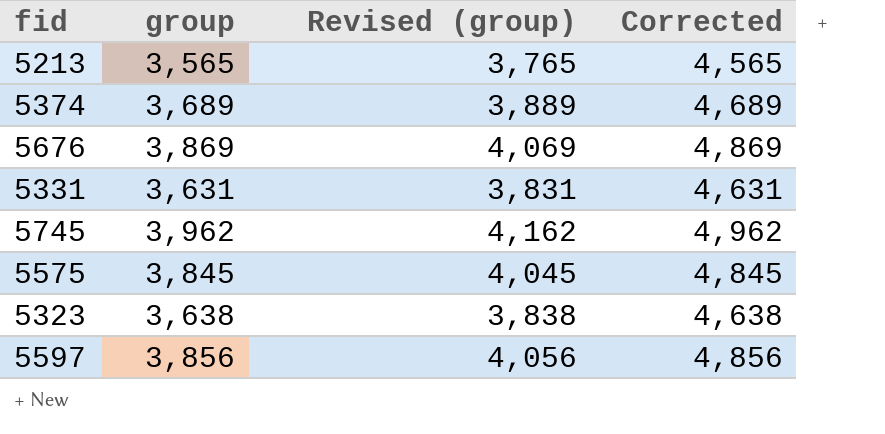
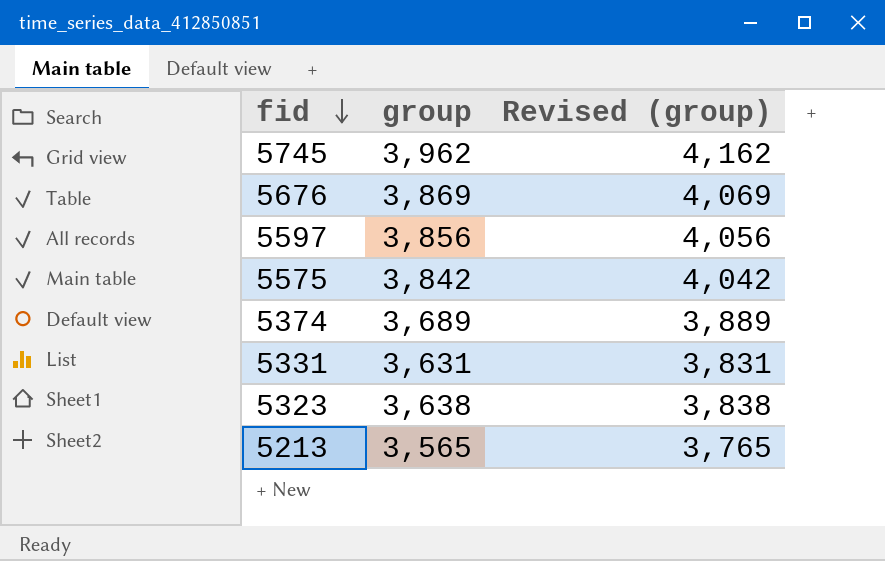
row order: none -> fid descending
column Corrected | formula: [group] + 1000 -> none
5575 | group: 3,845 -> 3,842
5575 | Revised (group): 4,045 -> 4,042

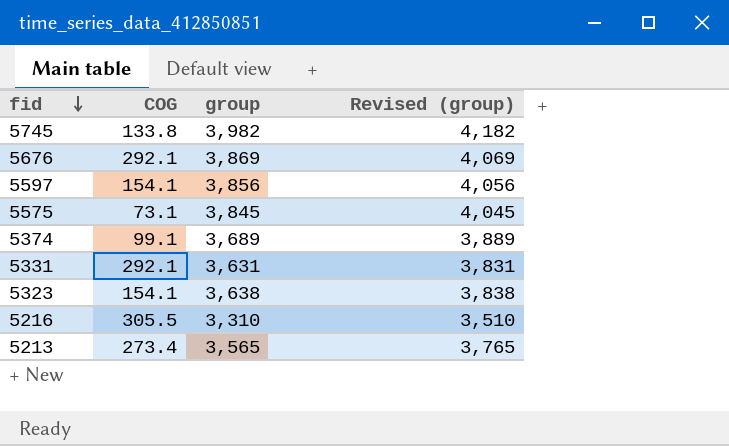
column COG | position: none -> 2
5745 | group: 3,962 -> 3,982
5745 | Revised (group): 4,162 -> 4,182
5575 | group: 3,842 -> 3,845
5575 | Revised (group): 4,042 -> 4,045
row 5216: none -> 305.5 | 3,310 | 3,510

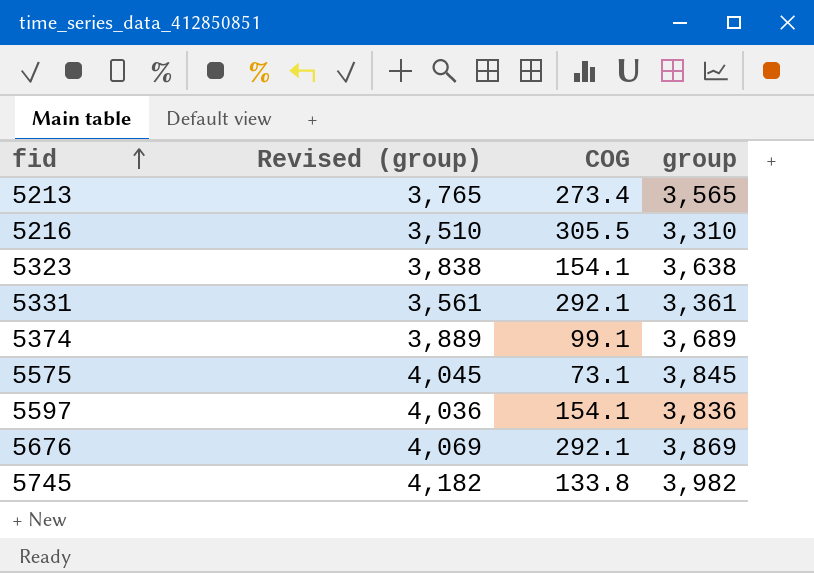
row order: fid descending -> fid ascending
column Revised (group) | position: 4 -> 2
5331 | Revised (group): 3,831 -> 3,561
5331 | group: 3,631 -> 3,361
5597 | Revised (group): 4,056 -> 4,036
5597 | group: 3,856 -> 3,836

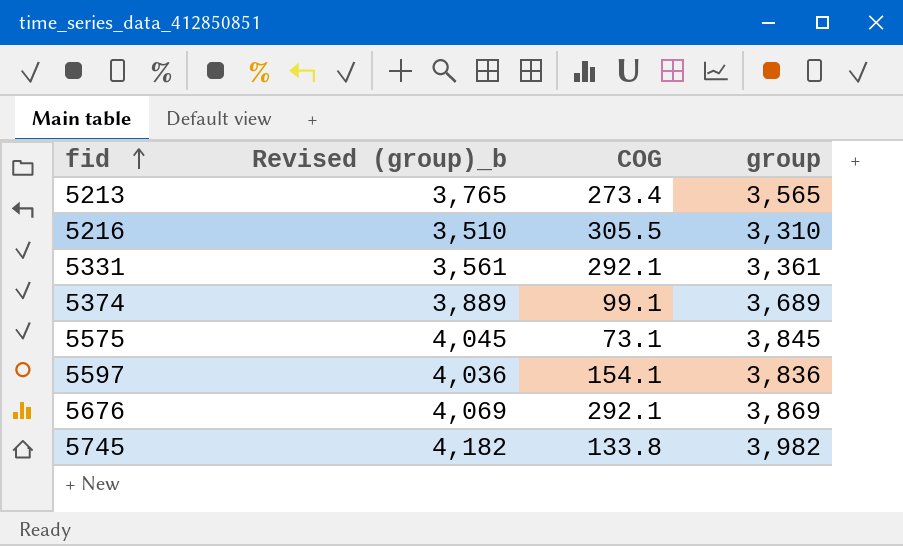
column name: Revised (group) -> Revised (group)_b
row 5323: 3,838 | 154.1 | 3,638 -> none

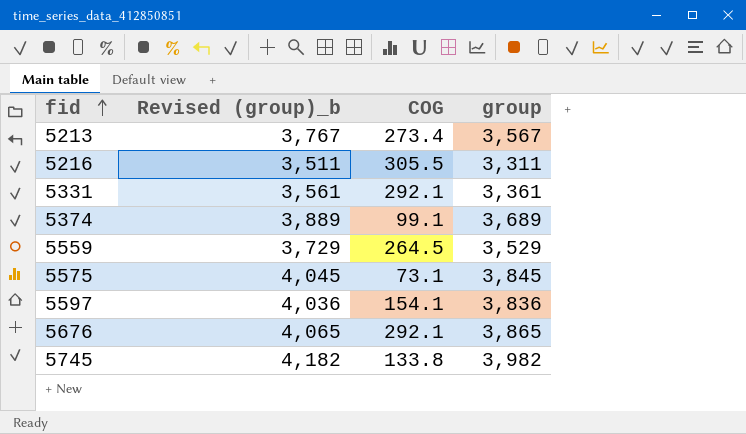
5213 | Revised (group)_b: 3,765 -> 3,767
5213 | group: 3,565 -> 3,567
5216 | Revised (group)_b: 3,510 -> 3,511
5216 | group: 3,310 -> 3,311
row 5559: none -> 3,729 | 264.5 | 3,529
5676 | Revised (group)_b: 4,069 -> 4,065
5676 | group: 3,869 -> 3,865

